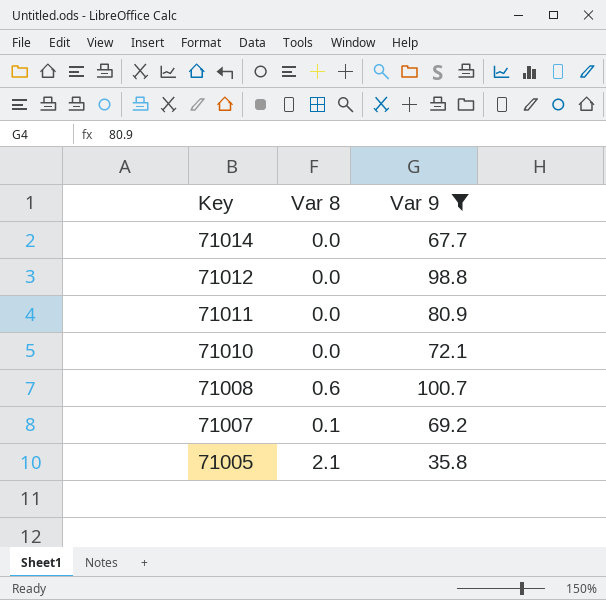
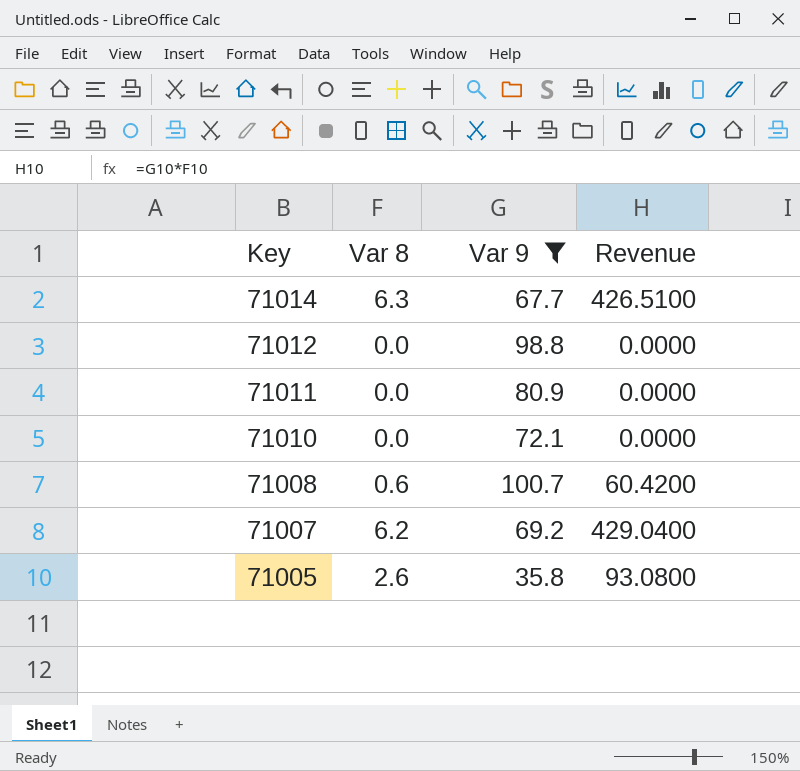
column Revenue | formula: none -> [Var 8] * [Var 9]
71014 | Var 8: 0.0 -> 6.3
71007 | Var 8: 0.1 -> 6.2
71005 | Var 8: 2.1 -> 2.6

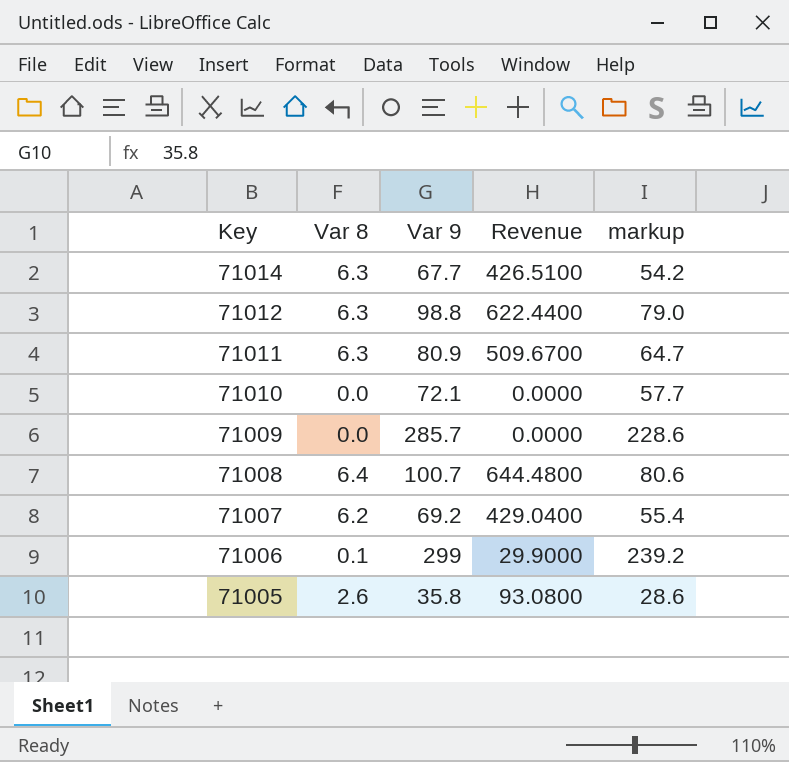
filter: Var 9 <= 100.7 -> none
column markup | formula: none -> [Var 9] * 0.8
71012 | Var 8: 0.0 -> 6.3
71012 | Revenue: 0.0000 -> 622.4400
71011 | Var 8: 0.0 -> 6.3
71011 | Revenue: 0.0000 -> 509.6700
71008 | Var 8: 0.6 -> 6.4
71008 | Revenue: 60.4200 -> 644.4800

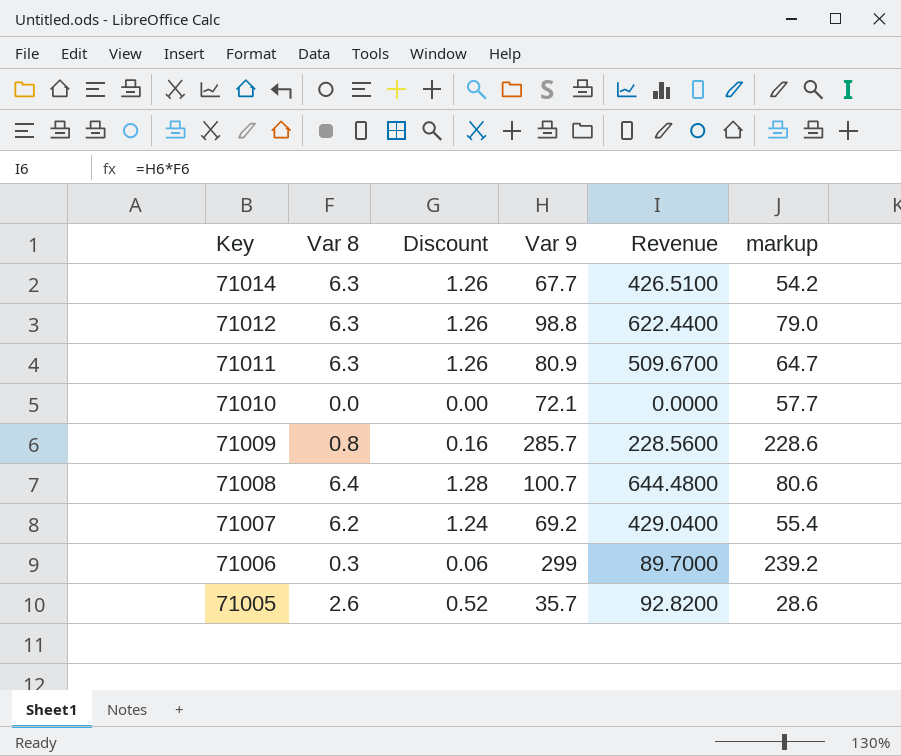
column Discount | formula: none -> [Var 8] * 0.2
71009 | Var 8: 0.0 -> 0.8
71009 | Revenue: 0.0000 -> 228.5600
71006 | Var 8: 0.1 -> 0.3
71006 | Revenue: 29.9000 -> 89.7000
71005 | Var 9: 35.8 -> 35.7
71005 | Revenue: 93.0800 -> 92.8200

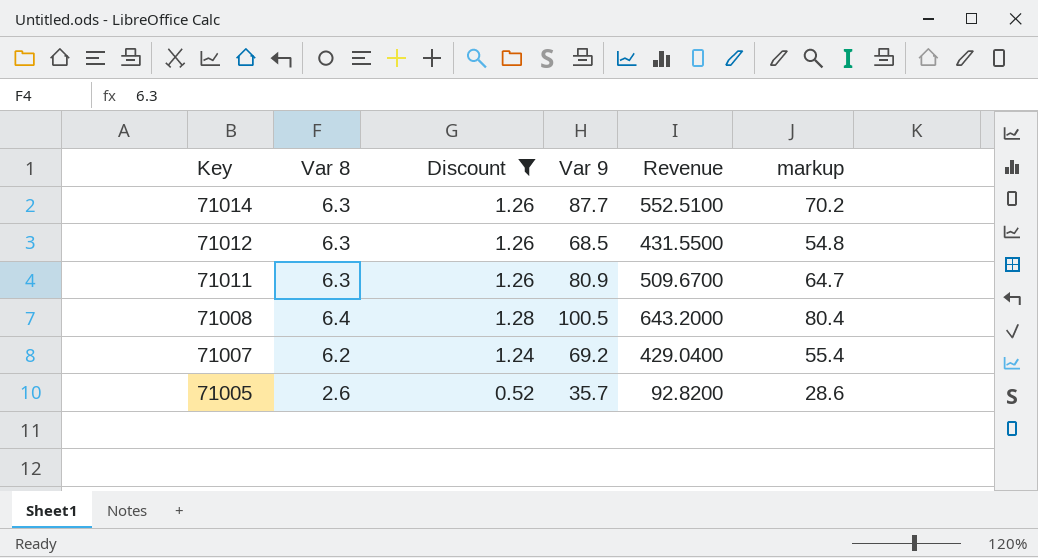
filter: none -> Discount >= 0.52
71014 | Var 9: 67.7 -> 87.7
71014 | Revenue: 426.5100 -> 552.5100
71014 | markup: 54.2 -> 70.2
71012 | Var 9: 98.8 -> 68.5
71012 | Revenue: 622.4400 -> 431.5500
71012 | markup: 79.0 -> 54.8
71008 | Var 9: 100.7 -> 100.5
71008 | Revenue: 644.4800 -> 643.2000
71008 | markup: 80.6 -> 80.4

